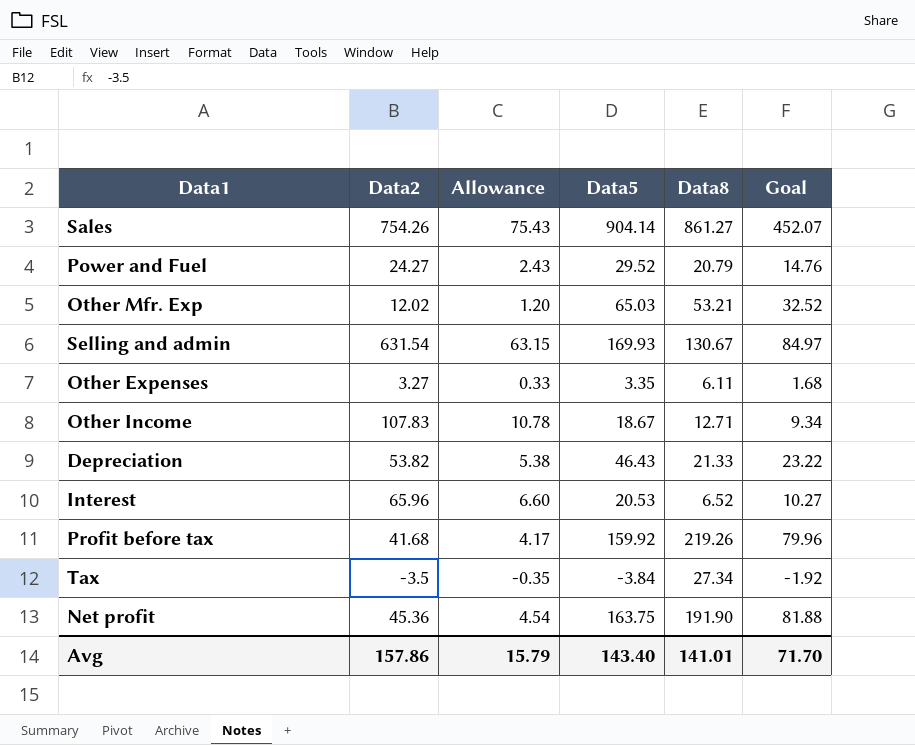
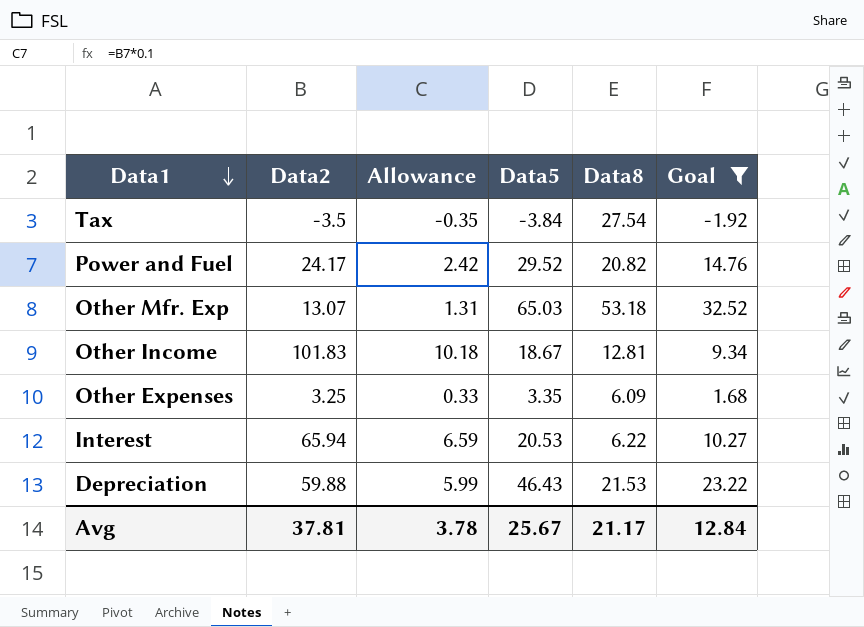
filter: none -> Goal <= 32.52
row order: none -> Data1 descending
Tax | Data8: 27.34 -> 27.54
Power and Fuel | Data2: 24.27 -> 24.17
Power and Fuel | Allowance: 2.43 -> 2.42
Power and Fuel | Data8: 20.79 -> 20.82
Other Mfr. Exp | Data2: 12.02 -> 13.07
Other Mfr. Exp | Allowance: 1.20 -> 1.31
Other Mfr. Exp | Data8: 53.21 -> 53.18
Other Income | Data2: 107.83 -> 101.83
Other Income | Allowance: 10.78 -> 10.18
Other Income | Data8: 12.71 -> 12.81
Other Expenses | Data2: 3.27 -> 3.25
Other Expenses | Data8: 6.11 -> 6.09
Interest | Data2: 65.96 -> 65.94
Interest | Allowance: 6.60 -> 6.59
Interest | Data8: 6.52 -> 6.22
Depreciation | Data2: 53.82 -> 59.88
Depreciation | Allowance: 5.38 -> 5.99
Depreciation | Data8: 21.33 -> 21.53
Avg | Data2: 157.86 -> 37.81
Avg | Allowance: 15.79 -> 3.78
Avg | Data5: 143.40 -> 25.67
Avg | Data8: 141.01 -> 21.17
Avg | Goal: 71.70 -> 12.84

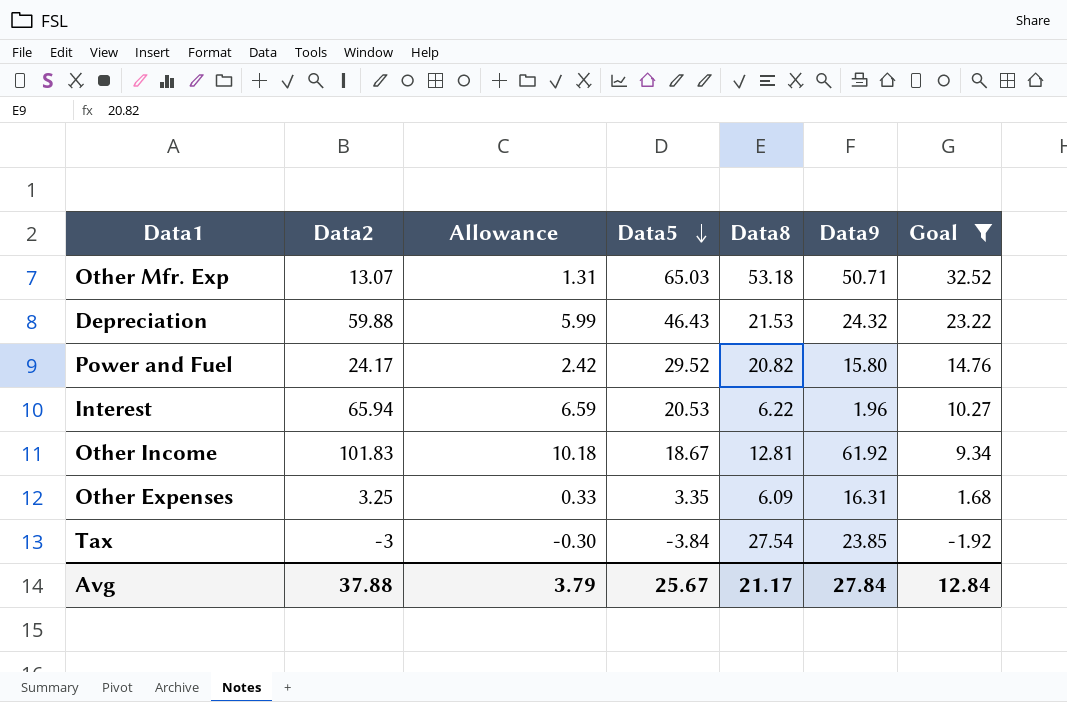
row order: Data1 descending -> Data5 descending
column Data9 | position: none -> 6
Tax | Data2: -3.5 -> -3
Tax | Allowance: -0.35 -> -0.30
Avg | Data2: 37.81 -> 37.88
Avg | Allowance: 3.78 -> 3.79

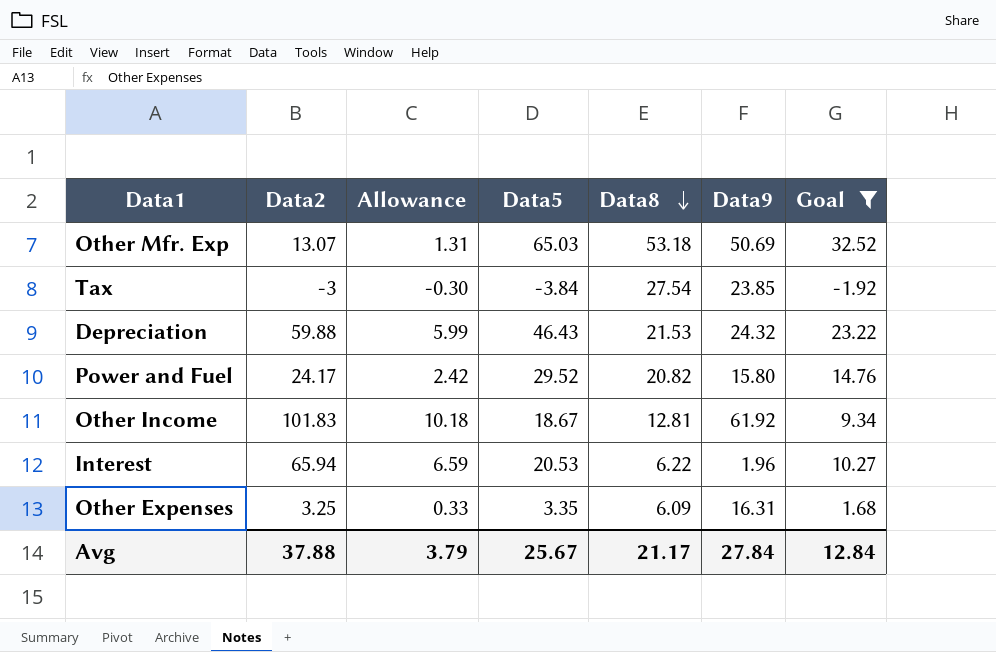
row order: Data5 descending -> Data8 descending
Other Mfr. Exp | Data9: 50.71 -> 50.69

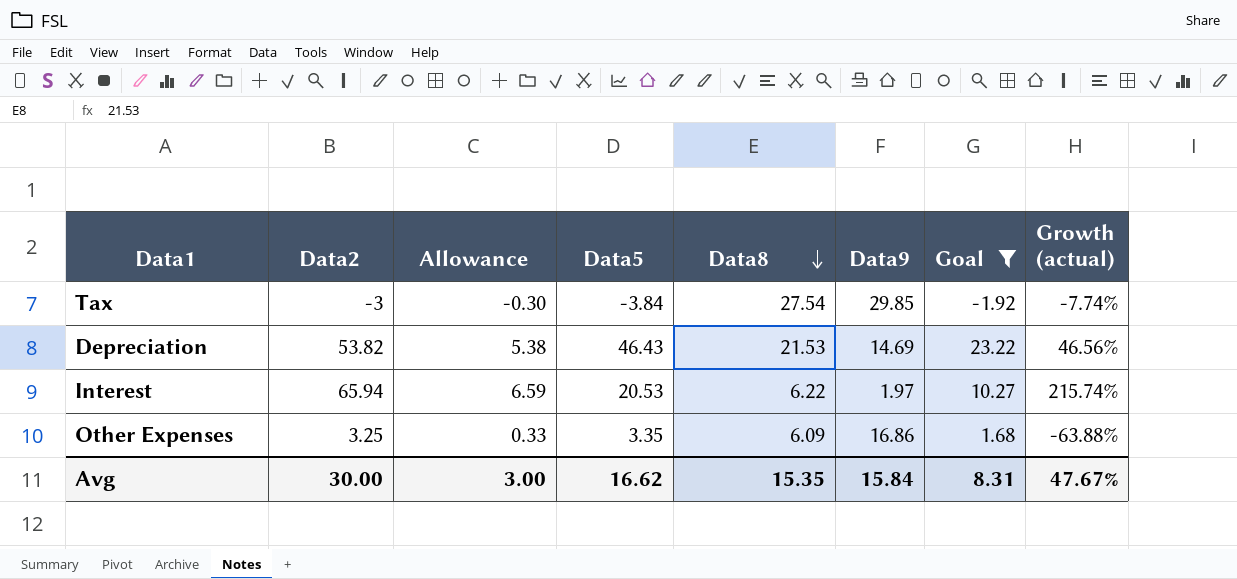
column Growth (actual) | formula: none -> ([Data8] - [Data9]) / [Data9]
row Other Mfr. Exp: 13.07 | 1.31 | 65.03 | 53.18 | 50.69 | 32.52 -> none
row Power and Fuel: 24.17 | 2.42 | 29.52 | 20.82 | 15.80 | 14.76 -> none
row Other Income: 101.83 | 10.18 | 18.67 | 12.81 | 61.92 | 9.34 -> none
Tax | Data9: 23.85 -> 29.85
Depreciation | Data2: 59.88 -> 53.82
Depreciation | Allowance: 5.99 -> 5.38
Depreciation | Data9: 24.32 -> 14.69
Interest | Data9: 1.96 -> 1.97
Other Expenses | Data9: 16.31 -> 16.86
Avg | Data2: 37.88 -> 30.00
Avg | Allowance: 3.79 -> 3.00
Avg | Data5: 25.67 -> 16.62
Avg | Data8: 21.17 -> 15.35
Avg | Data9: 27.84 -> 15.84
Avg | Goal: 12.84 -> 8.31

